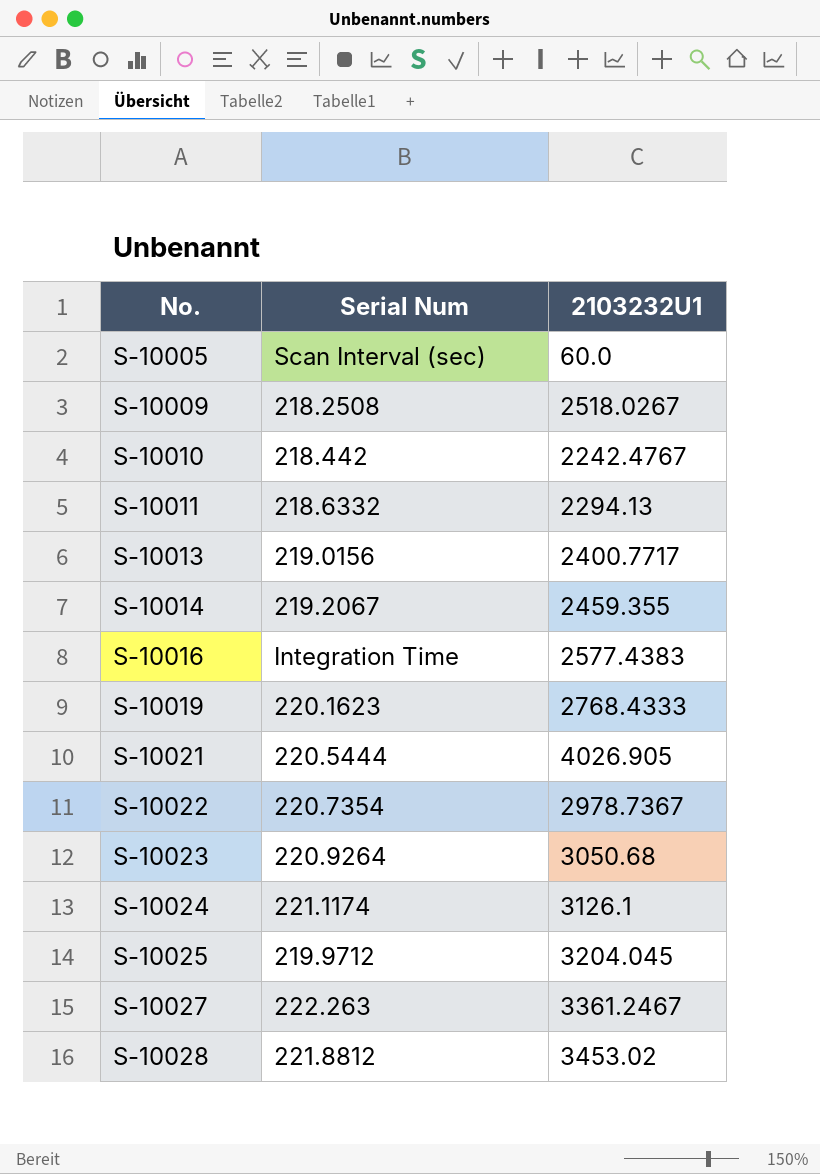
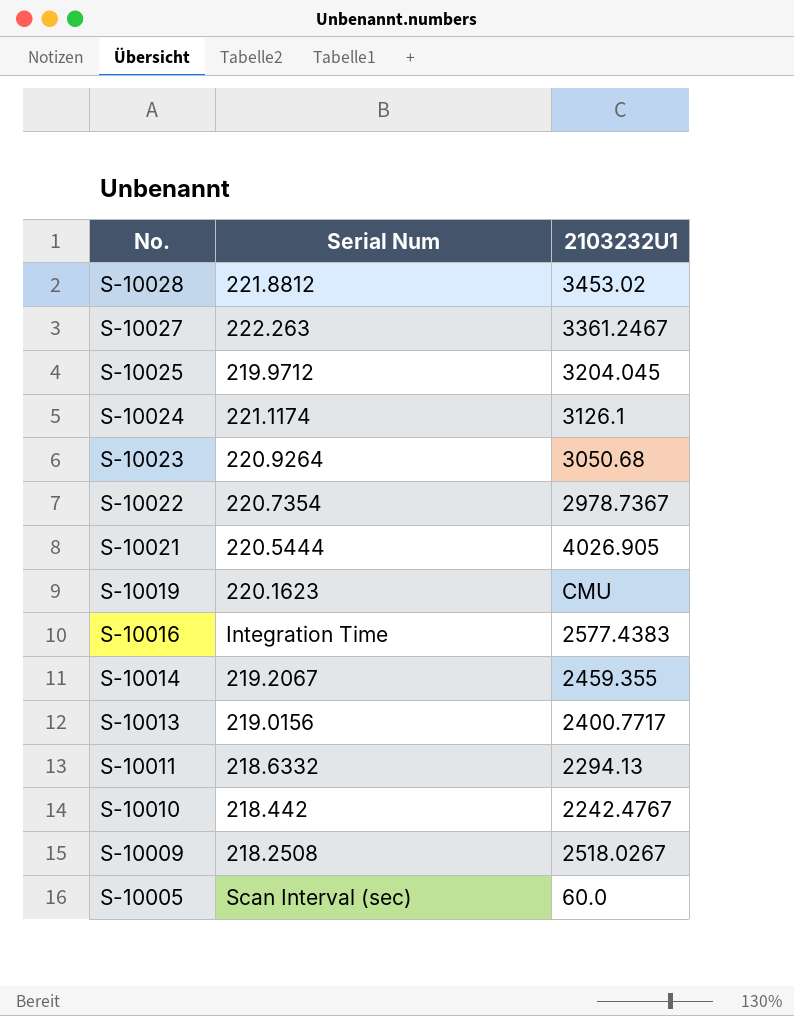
row order: No. ascending -> No. descending
S-10019 | 2103232U1: 2768.4333 -> CMU

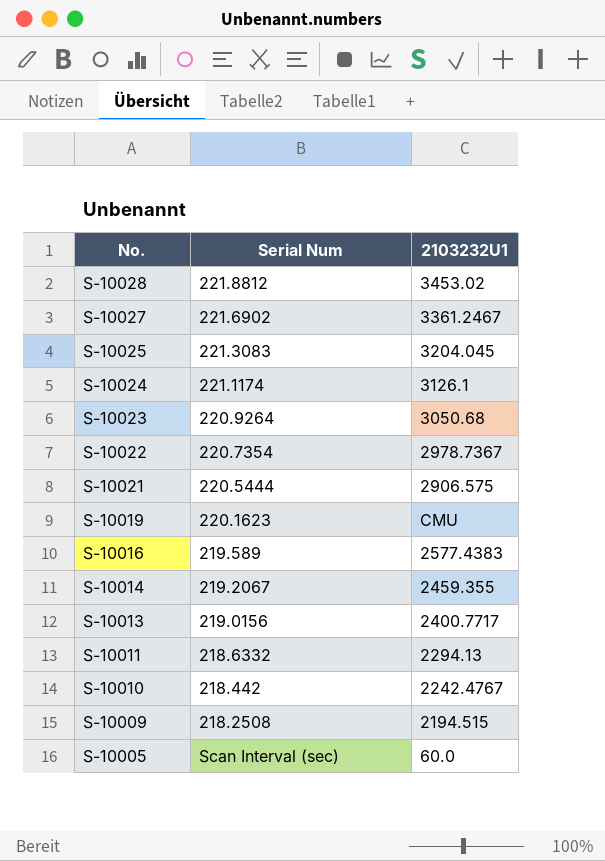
S-10027 | Serial Num: 222.263 -> 221.6902
S-10025 | Serial Num: 219.9712 -> 221.3083
S-10021 | 2103232U1: 4026.905 -> 2906.575
S-10016 | Serial Num: Integration Time -> 219.589
S-10009 | 2103232U1: 2518.0267 -> 2194.515

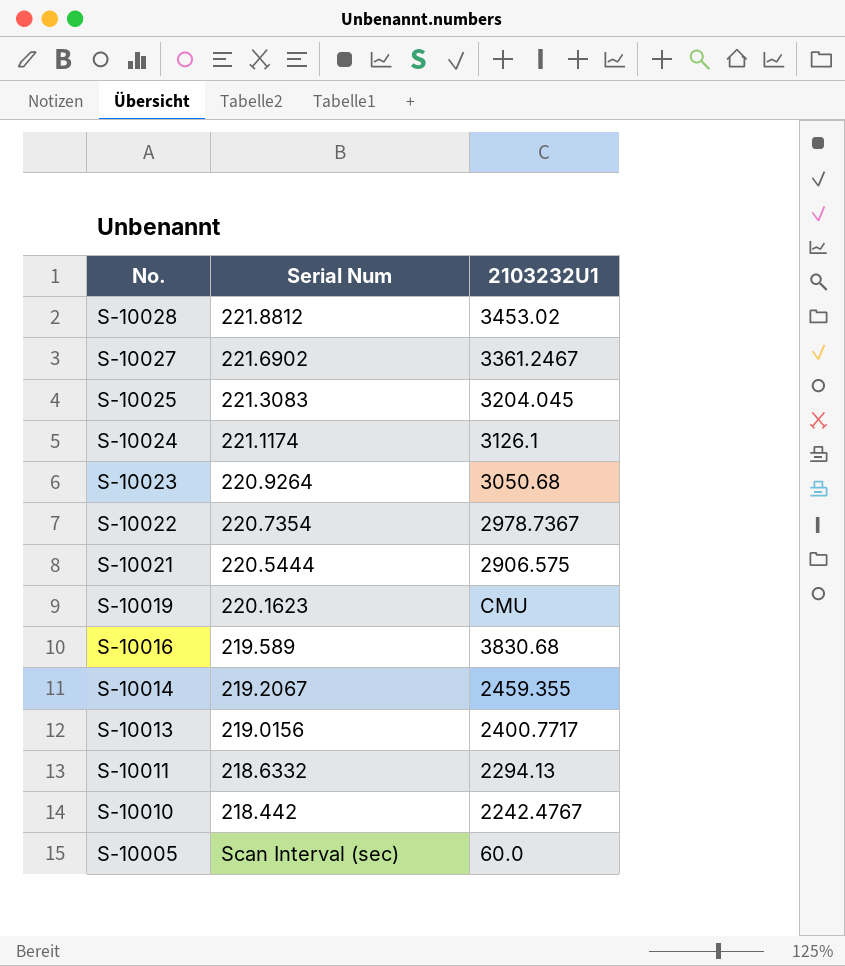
row S-10009: 218.2508 | 2194.515 -> none
S-10016 | 2103232U1: 2577.4383 -> 3830.68

